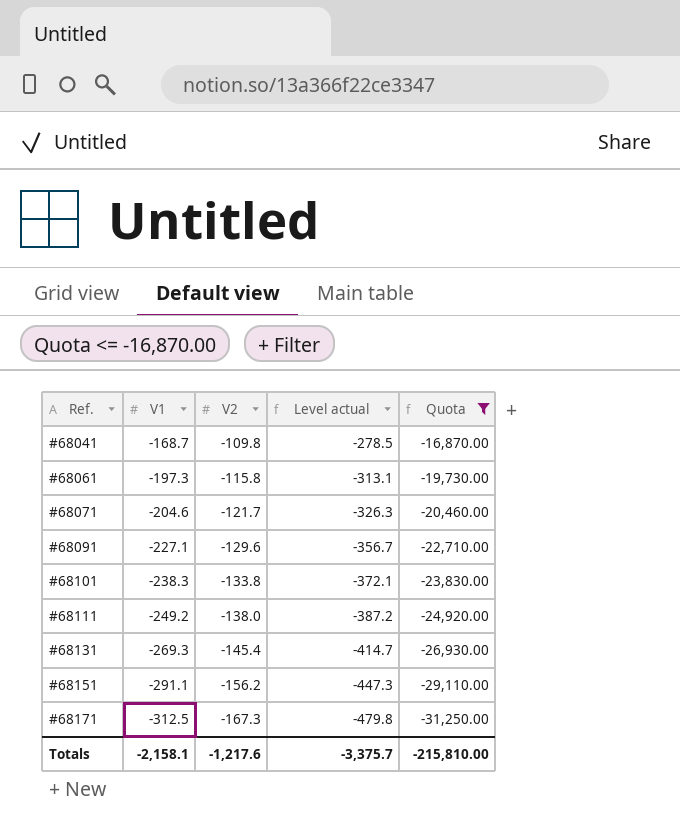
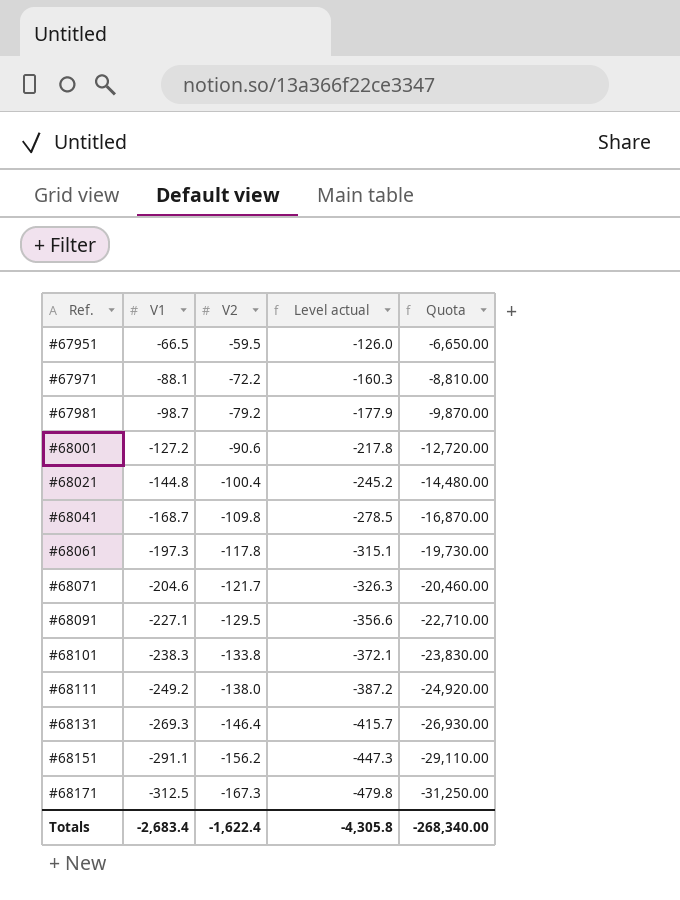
filter: Quota <= -16,870.00 -> none
#68061 | V2: -115.8 -> -117.8
#68061 | Level actual: -313.1 -> -315.1
#68091 | V2: -129.6 -> -129.5
#68091 | Level actual: -356.7 -> -356.6
#68131 | V2: -145.4 -> -146.4
#68131 | Level actual: -414.7 -> -415.7
Totals | V1: -2,158.1 -> -2,683.4
Totals | V2: -1,217.6 -> -1,622.4
Totals | Level actual: -3,375.7 -> -4,305.8
Totals | Quota: -215,810.00 -> -268,340.00

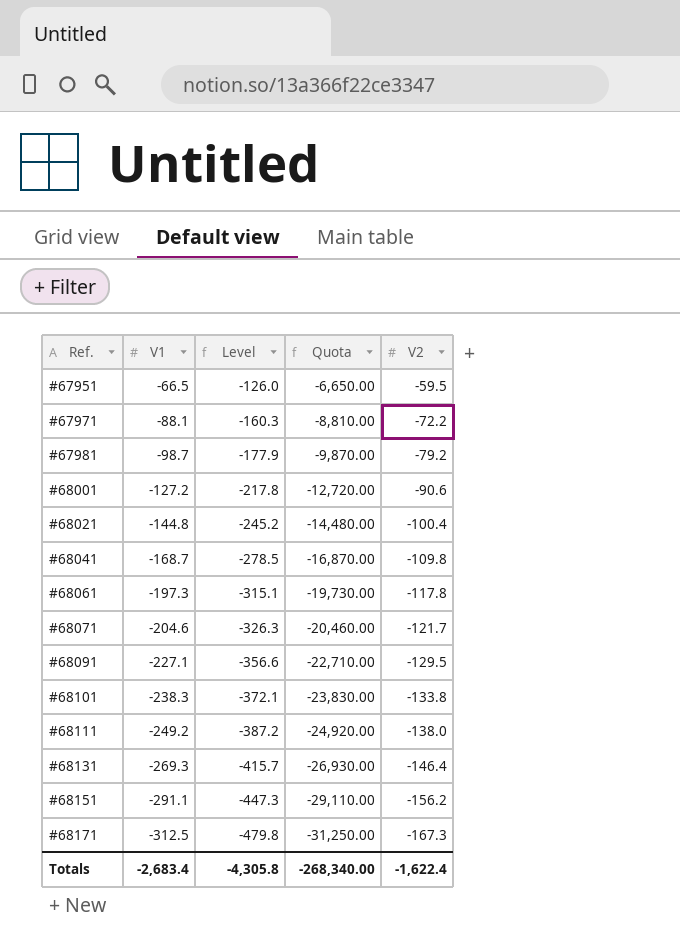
column name: Level actual -> Level
column V2 | position: 3 -> 5

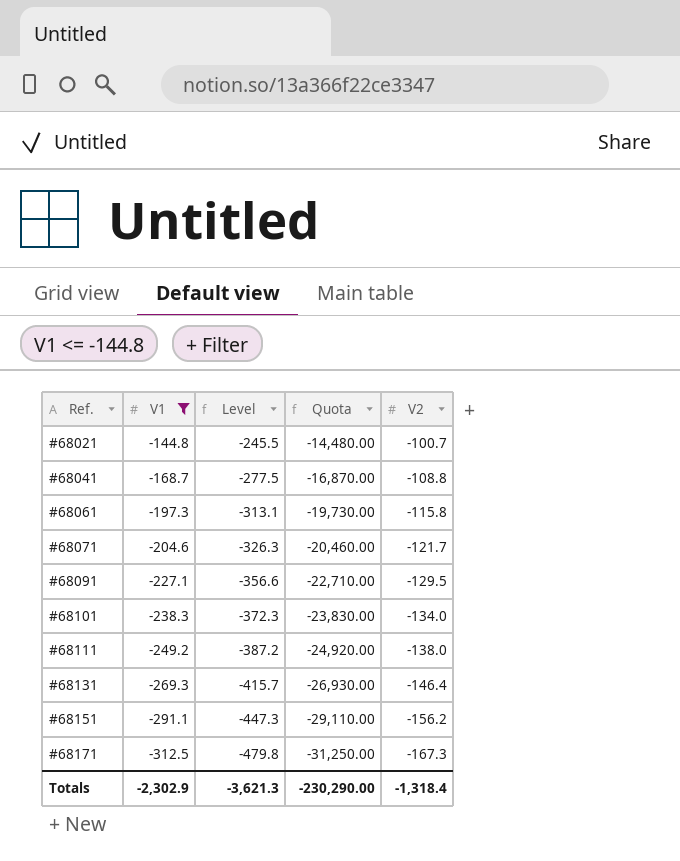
filter: none -> V1 <= -144.8
#68021 | Level: -245.2 -> -245.5
#68021 | V2: -100.4 -> -100.7
#68041 | Level: -278.5 -> -277.5
#68041 | V2: -109.8 -> -108.8
#68061 | Level: -315.1 -> -313.1
#68061 | V2: -117.8 -> -115.8
#68101 | Level: -372.1 -> -372.3
#68101 | V2: -133.8 -> -134.0
Totals | V1: -2,683.4 -> -2,302.9
Totals | Level: -4,305.8 -> -3,621.3
Totals | Quota: -268,340.00 -> -230,290.00
Totals | V2: -1,622.4 -> -1,318.4

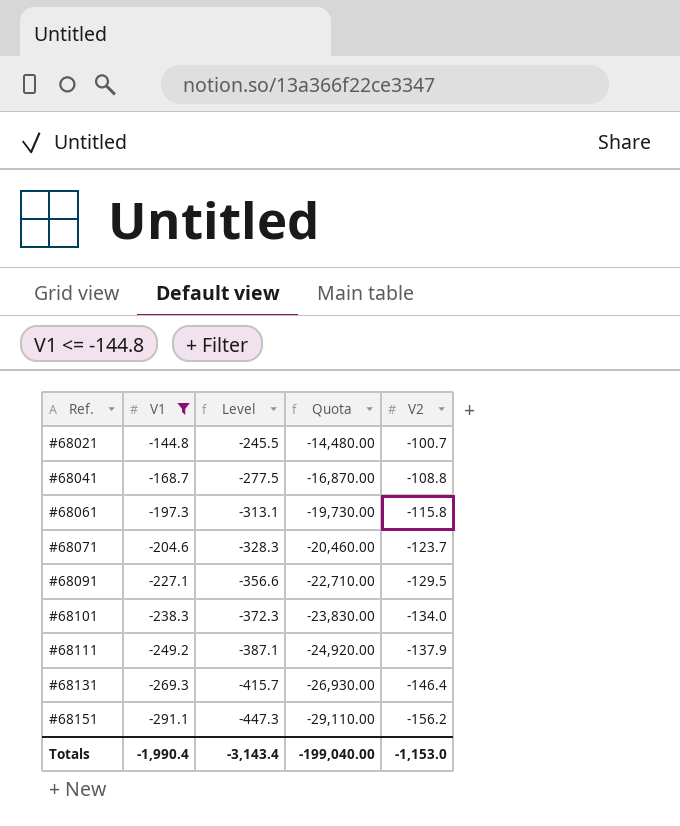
row #68171: -312.5 | -479.8 | -31,250.00 | -167.3 -> none
#68071 | Level: -326.3 -> -328.3
#68071 | V2: -121.7 -> -123.7
#68111 | Level: -387.2 -> -387.1
#68111 | V2: -138.0 -> -137.9
Totals | V1: -2,302.9 -> -1,990.4
Totals | Level: -3,621.3 -> -3,143.4
Totals | Quota: -230,290.00 -> -199,040.00
Totals | V2: -1,318.4 -> -1,153.0

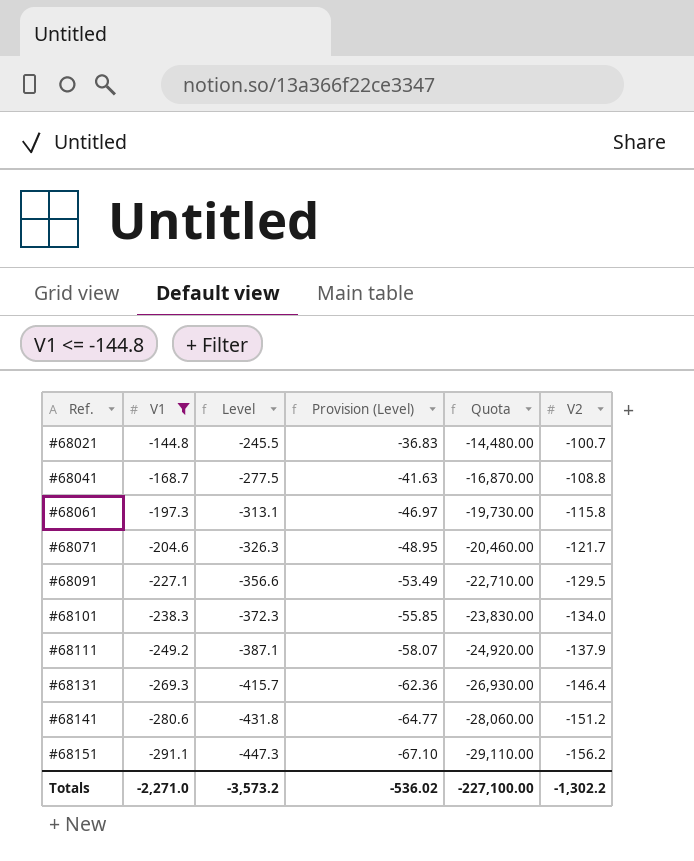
column Provision (Level) | formula: none -> [Level] * 0.15
#68071 | Level: -328.3 -> -326.3
#68071 | V2: -123.7 -> -121.7
row #68141: none -> -280.6 | -431.8 | -64.77 | -28,060.00 | -151.2
Totals | V1: -1,990.4 -> -2,271.0
Totals | Level: -3,143.4 -> -3,573.2
Totals | Quota: -199,040.00 -> -227,100.00
Totals | V2: -1,153.0 -> -1,302.2

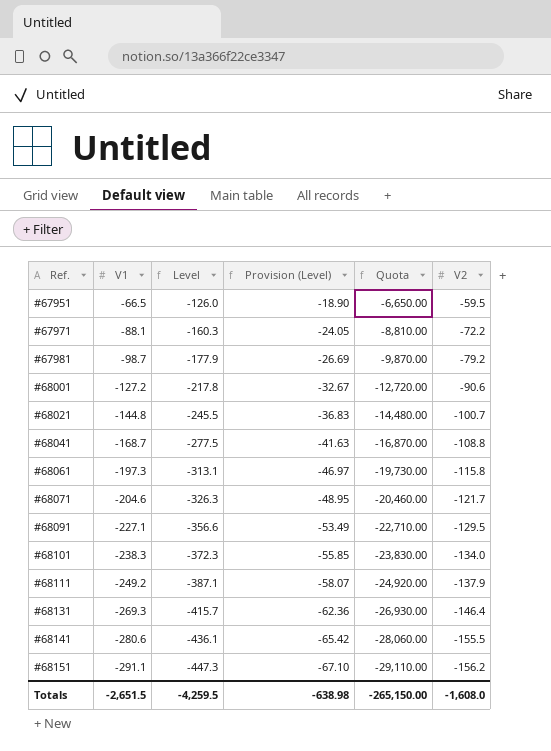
filter: V1 <= -144.8 -> none
#68141 | Level: -431.8 -> -436.1
#68141 | Provision (Level): -64.77 -> -65.42
#68141 | V2: -151.2 -> -155.5
Totals | V1: -2,271.0 -> -2,651.5
Totals | Level: -3,573.2 -> -4,259.5
Totals | Provision (Level): -536.02 -> -638.98
Totals | Quota: -227,100.00 -> -265,150.00
Totals | V2: -1,302.2 -> -1,608.0

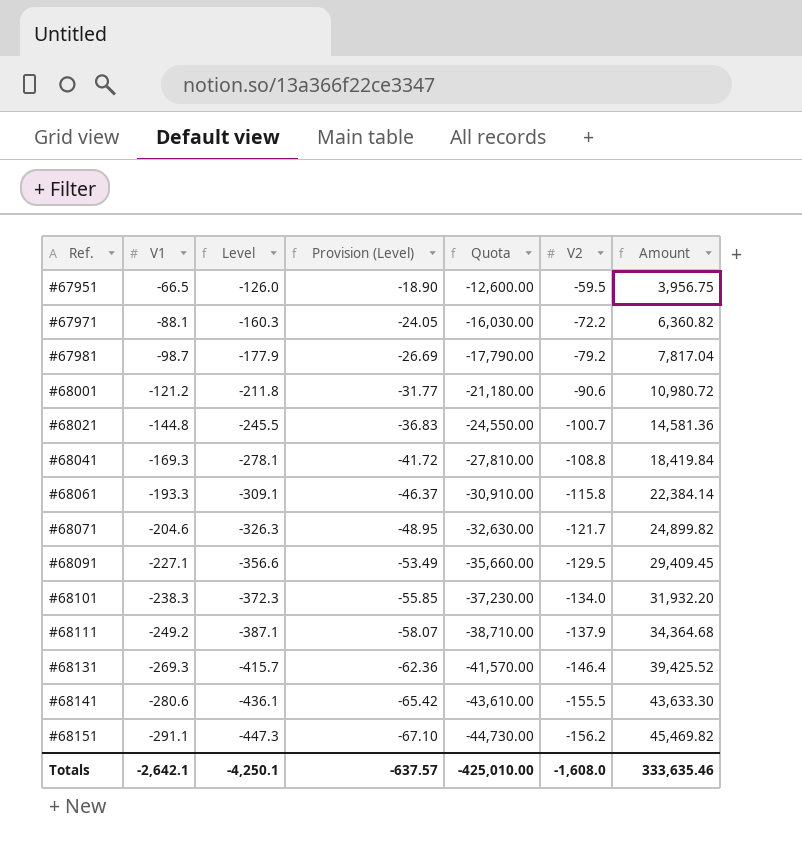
column Quota | formula: [V1] * 100 -> [Level] * 100
column Amount | formula: none -> [V1] * [V2]
#68001 | V1: -127.2 -> -121.2
#68001 | Level: -217.8 -> -211.8
#68001 | Provision (Level): -32.67 -> -31.77
#68041 | V1: -168.7 -> -169.3
#68041 | Level: -277.5 -> -278.1
#68041 | Provision (Level): -41.63 -> -41.72
#68061 | V1: -197.3 -> -193.3
#68061 | Level: -313.1 -> -309.1
#68061 | Provision (Level): -46.97 -> -46.37
Totals | V1: -2,651.5 -> -2,642.1
Totals | Level: -4,259.5 -> -4,250.1
Totals | Provision (Level): -638.98 -> -637.57
Totals | Quota: -265,150.00 -> -425,010.00

